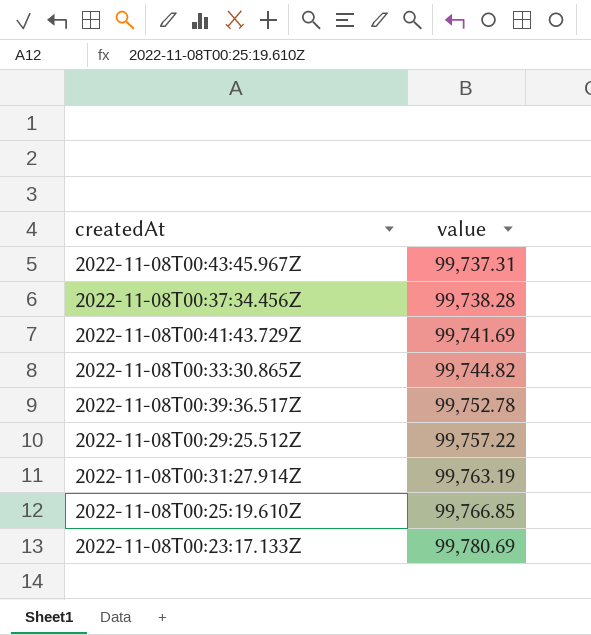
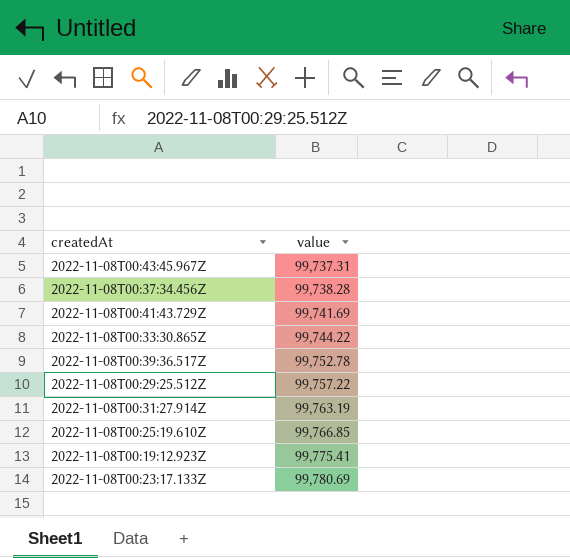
2022-11-08T00:33:30.865Z | value: 99,744.82 -> 99,744.22
row 2022-11-08T00:19:12.923Z: none -> 99,775.41

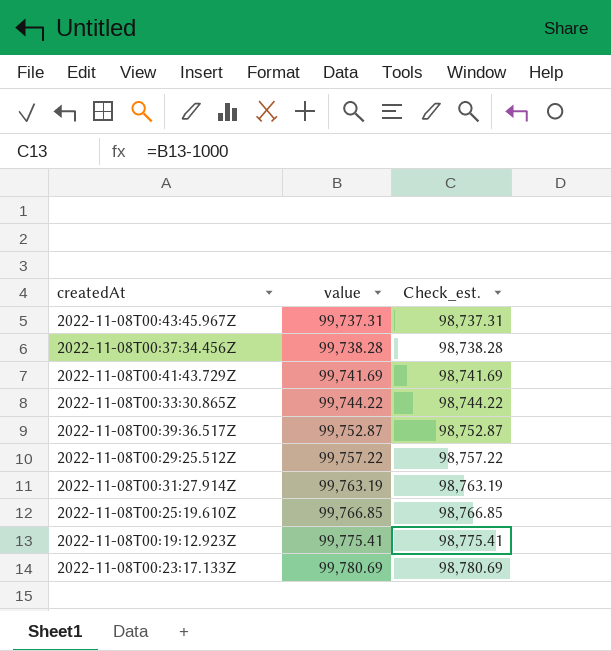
column Check_est. | formula: none -> [value] - 1000
2022-11-08T00:39:36.517Z | value: 99,752.78 -> 99,752.87

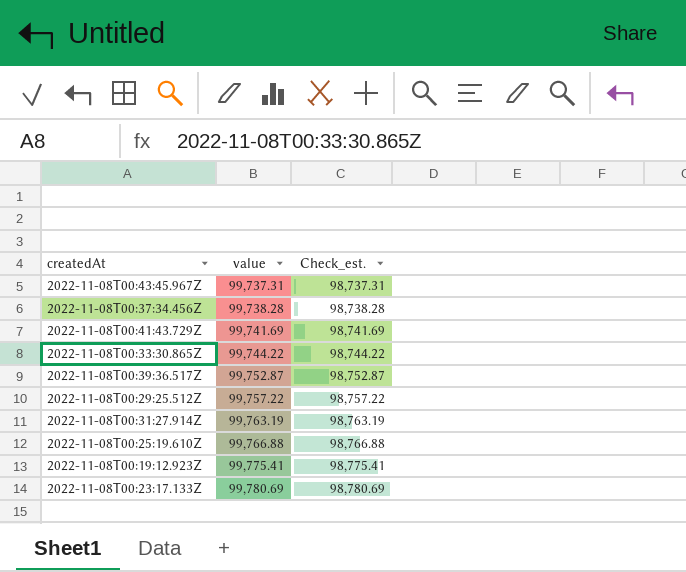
2022-11-08T00:25:19.610Z | value: 99,766.85 -> 99,766.88
2022-11-08T00:25:19.610Z | Check_est.: 98,766.85 -> 98,766.88

